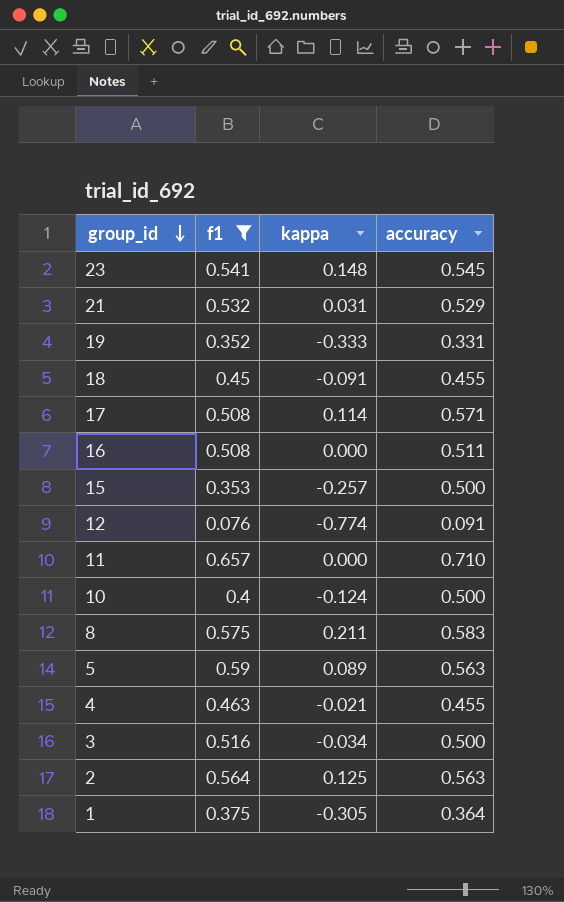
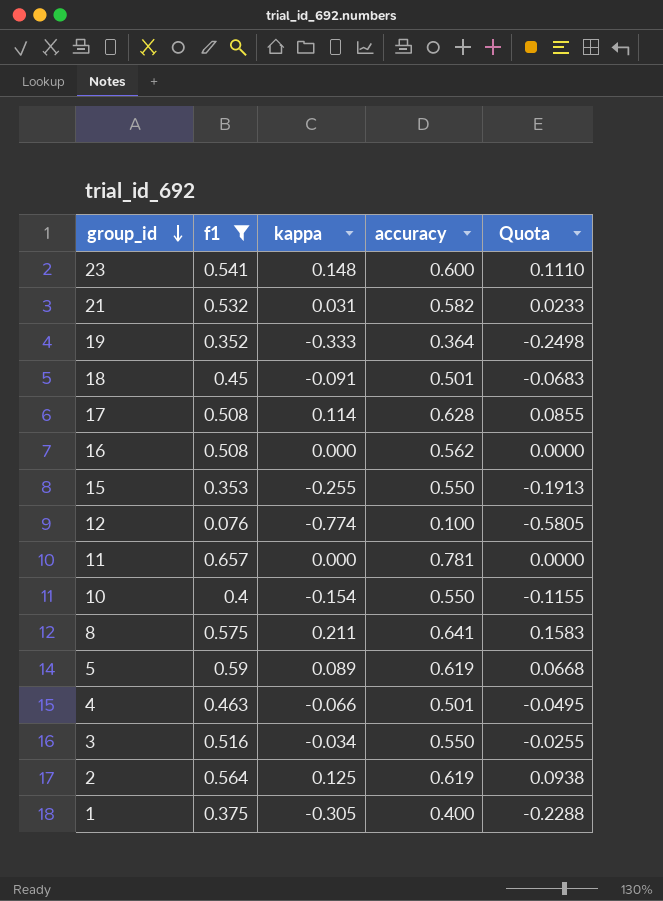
column Quota | formula: none -> [kappa] * 0.75
23 | accuracy: 0.545 -> 0.600
21 | accuracy: 0.529 -> 0.582
19 | accuracy: 0.331 -> 0.364
18 | accuracy: 0.455 -> 0.501
17 | accuracy: 0.571 -> 0.628
16 | accuracy: 0.511 -> 0.562
15 | kappa: -0.257 -> -0.255
15 | accuracy: 0.500 -> 0.550
12 | accuracy: 0.091 -> 0.100
11 | accuracy: 0.710 -> 0.781
10 | kappa: -0.124 -> -0.154
10 | accuracy: 0.500 -> 0.550
8 | accuracy: 0.583 -> 0.641
5 | accuracy: 0.563 -> 0.619
4 | kappa: -0.021 -> -0.066
4 | accuracy: 0.455 -> 0.501
3 | accuracy: 0.500 -> 0.550
2 | accuracy: 0.563 -> 0.619
1 | accuracy: 0.364 -> 0.400

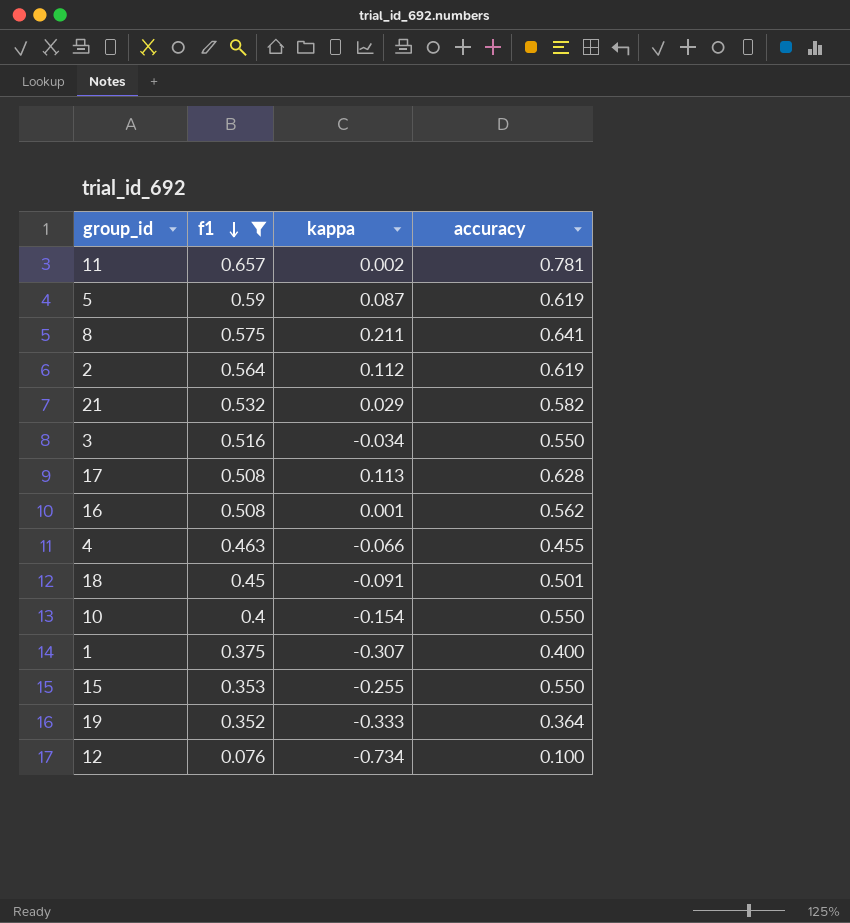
row order: group_id descending -> f1 descending
column Quota | formula: [kappa] * 0.75 -> none
row 23: 0.541 | 0.148 | 0.600 | 0.1110 -> none
11 | kappa: 0.000 -> 0.002
5 | kappa: 0.089 -> 0.087
2 | kappa: 0.125 -> 0.112
21 | kappa: 0.031 -> 0.029
17 | kappa: 0.114 -> 0.113
16 | kappa: 0.000 -> 0.001
4 | accuracy: 0.501 -> 0.455
1 | kappa: -0.305 -> -0.307
12 | kappa: -0.774 -> -0.734

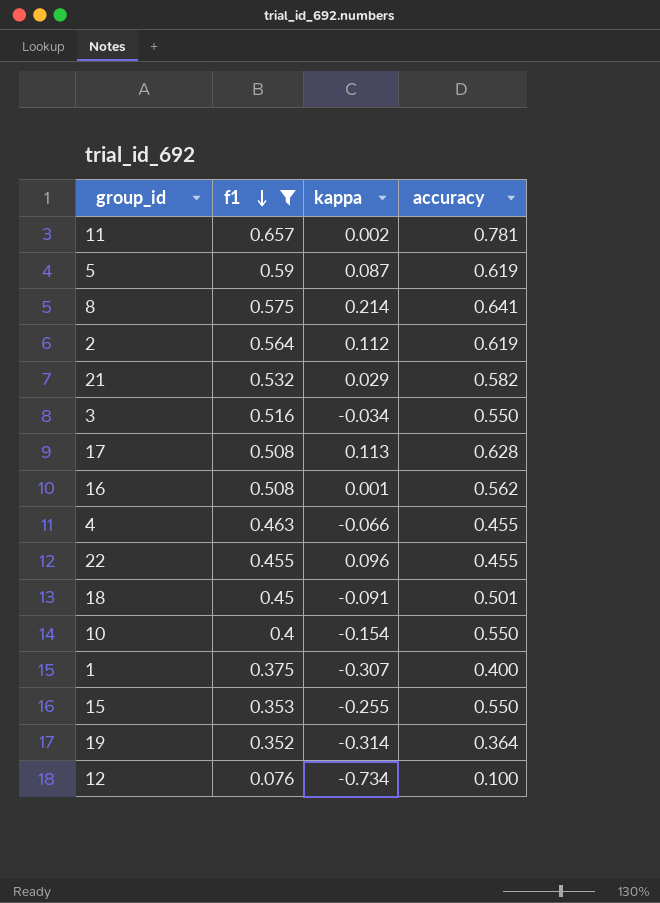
8 | kappa: 0.211 -> 0.214
row 22: none -> 0.455 | 0.096 | 0.455
19 | kappa: -0.333 -> -0.314

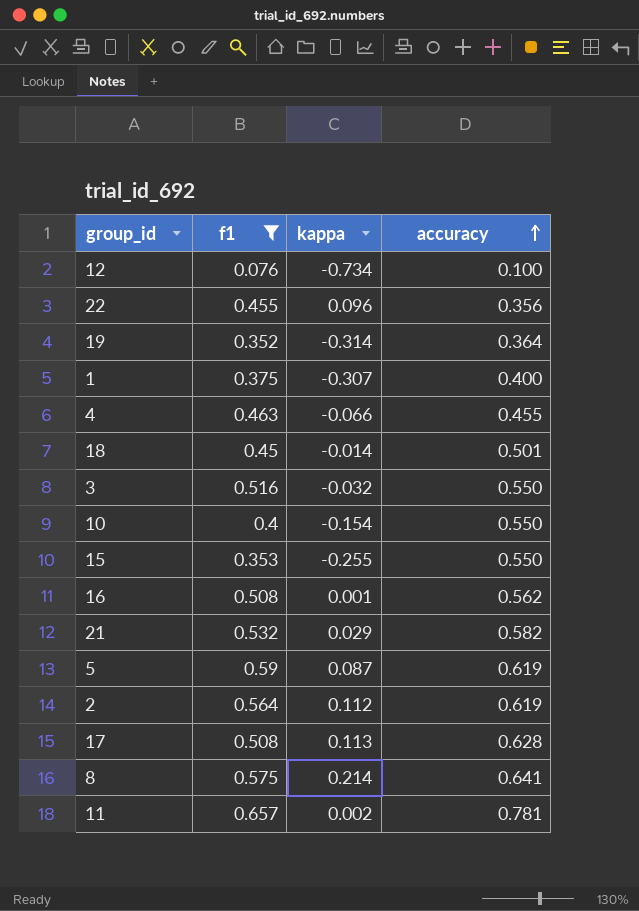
row order: f1 descending -> accuracy ascending
22 | accuracy: 0.455 -> 0.356
18 | kappa: -0.091 -> -0.014
3 | kappa: -0.034 -> -0.032

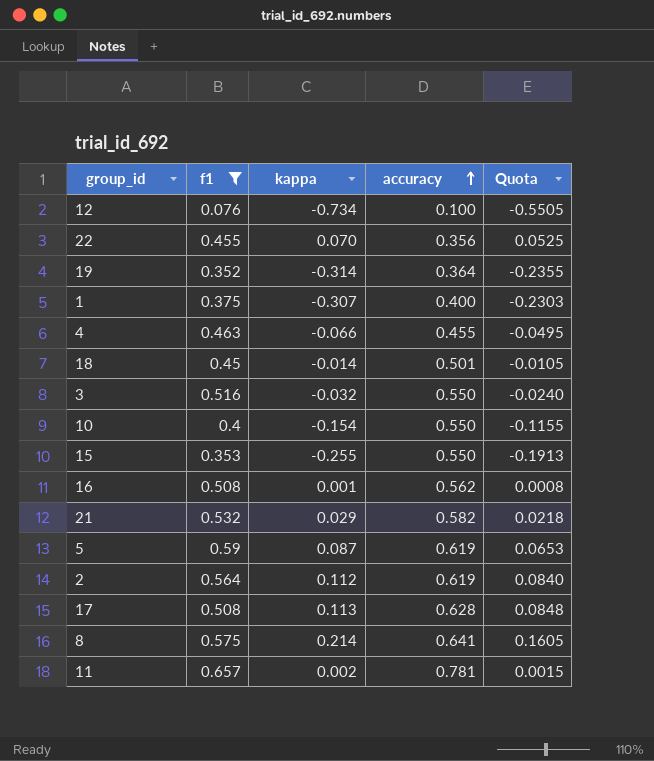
column Quota | formula: none -> [kappa] * 0.75
22 | kappa: 0.096 -> 0.070

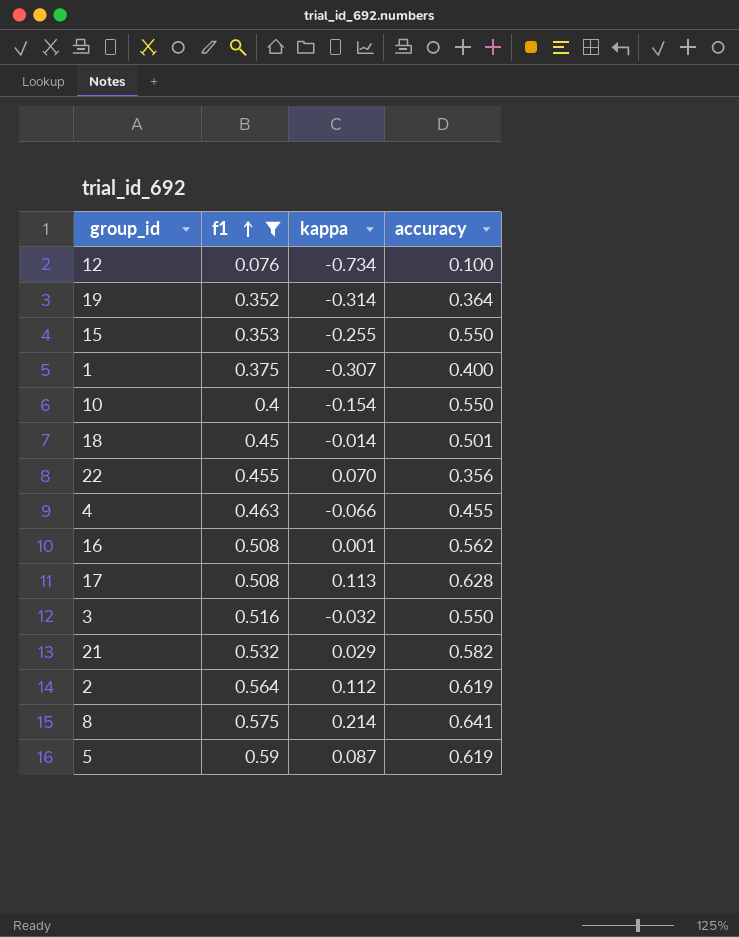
row order: accuracy ascending -> f1 ascending
column Quota | formula: [kappa] * 0.75 -> none
row 11: 0.657 | 0.002 | 0.781 | 0.0015 -> none

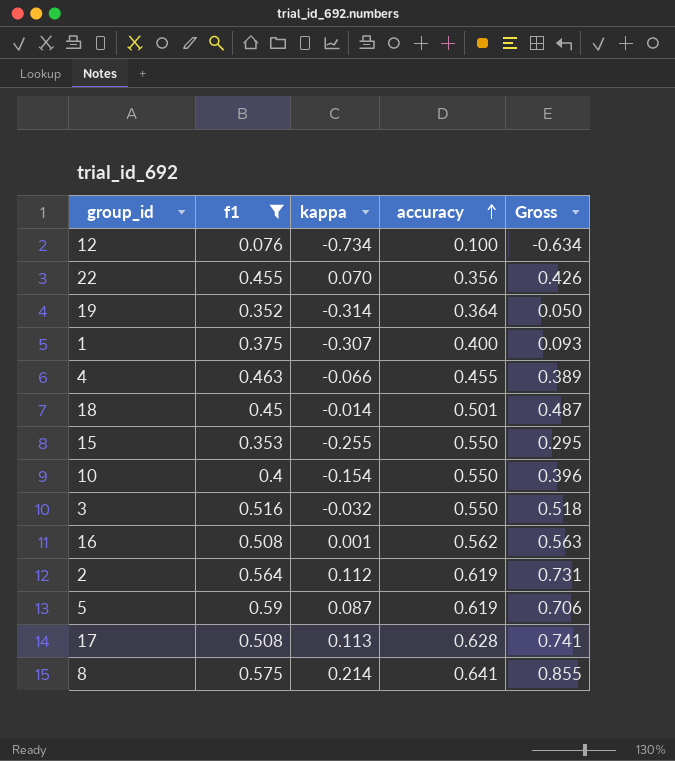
row order: f1 ascending -> accuracy ascending
column Gross | formula: none -> [kappa] + [accuracy]
row 21: 0.532 | 0.029 | 0.582 -> none

